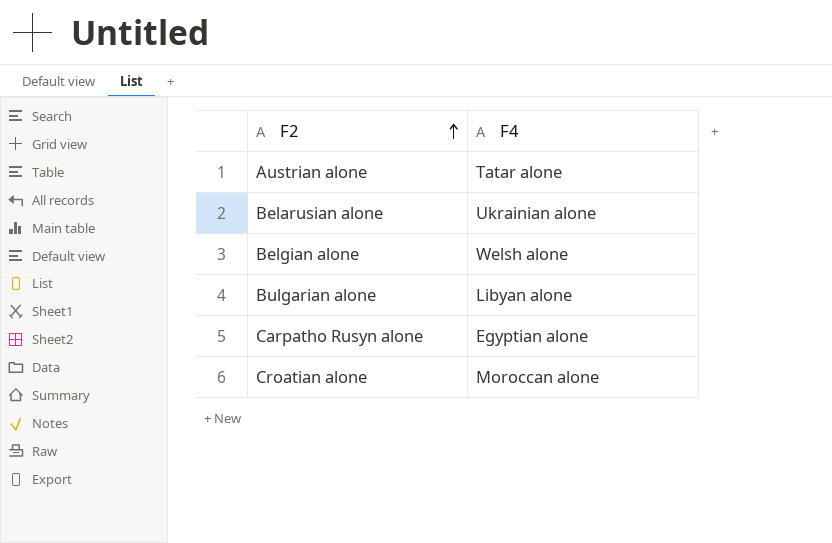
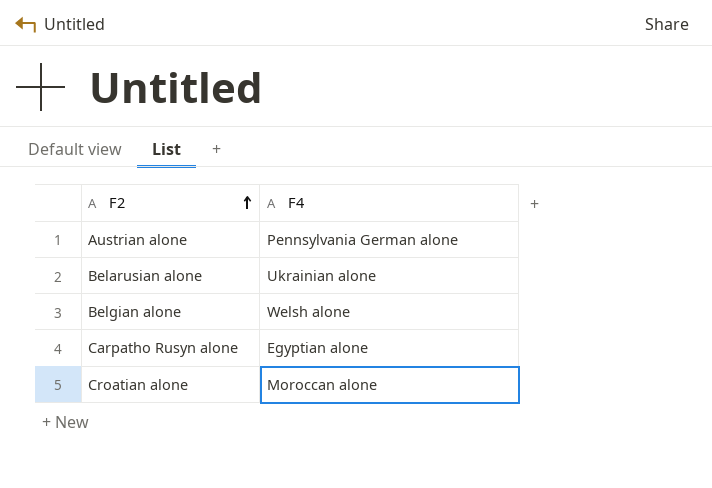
row Bulgarian alone: Libyan alone -> none
Austrian alone | F4: Tatar alone -> Pennsylvania German alone

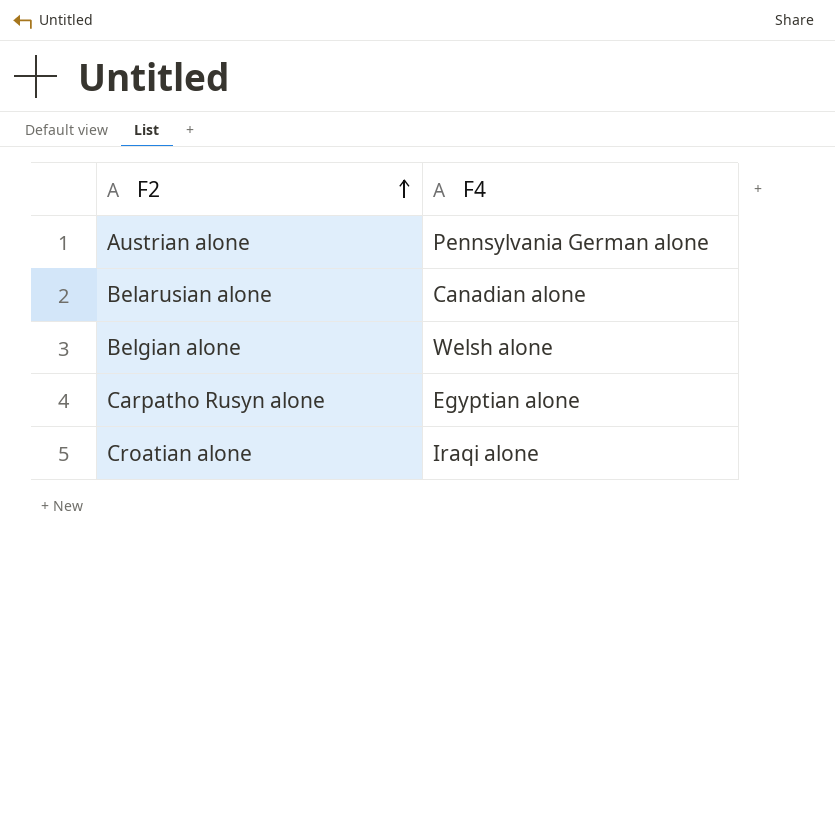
Belarusian alone | F4: Ukrainian alone -> Canadian alone
Croatian alone | F4: Moroccan alone -> Iraqi alone

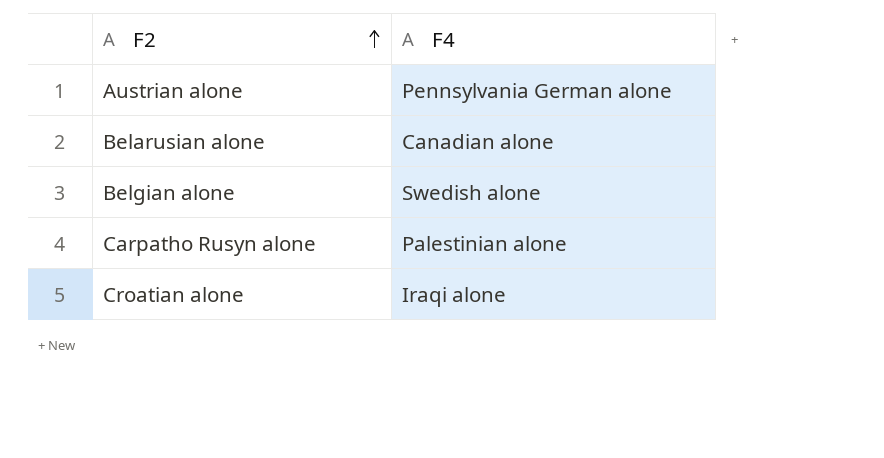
Belgian alone | F4: Welsh alone -> Swedish alone
Carpatho Rusyn alone | F4: Egyptian alone -> Palestinian alone

